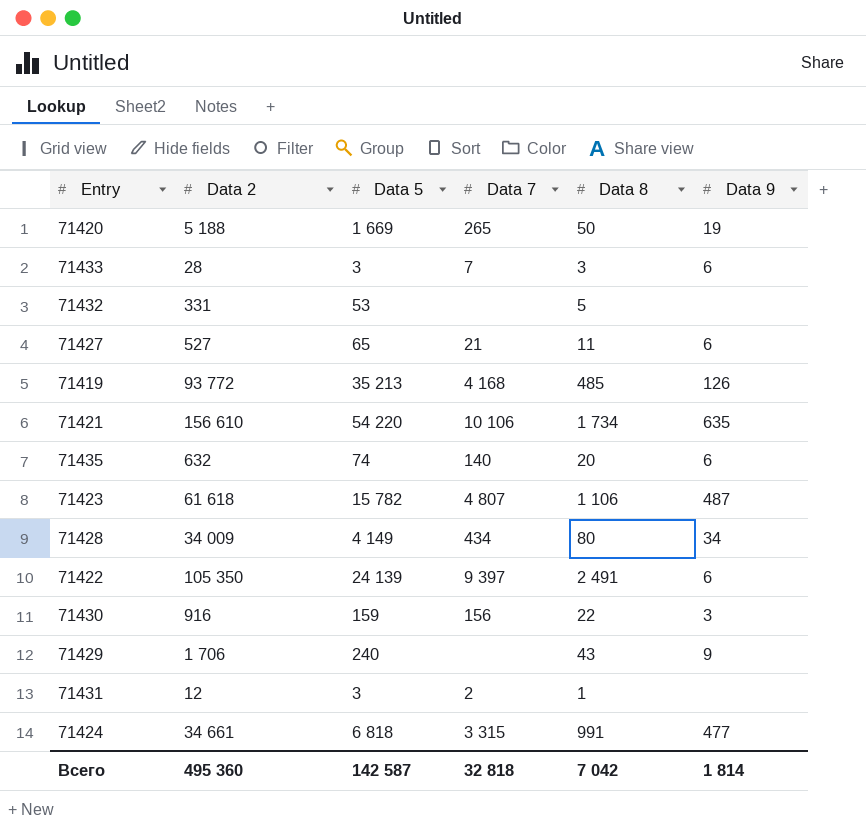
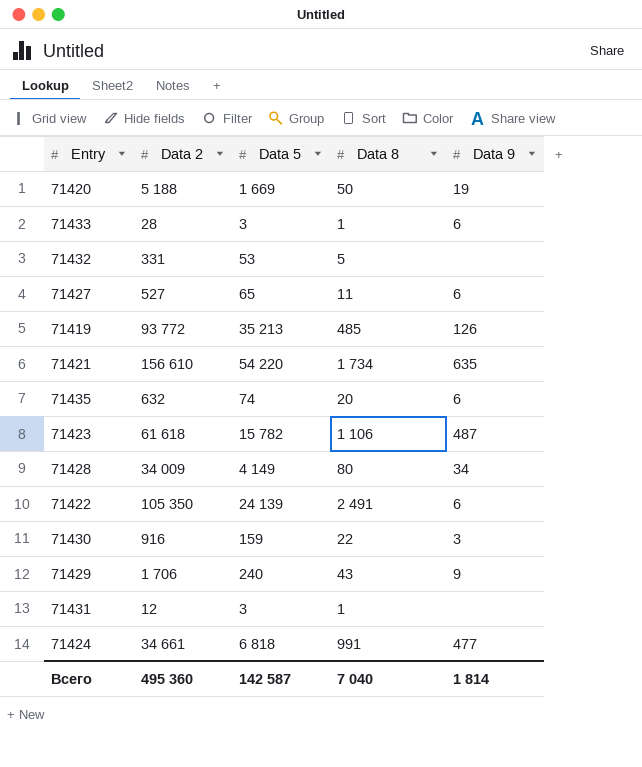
column Data 7 | position: 4 -> none
71433 | Data 8: 3 -> 1
Всего | Data 8: 7 042 -> 7 040

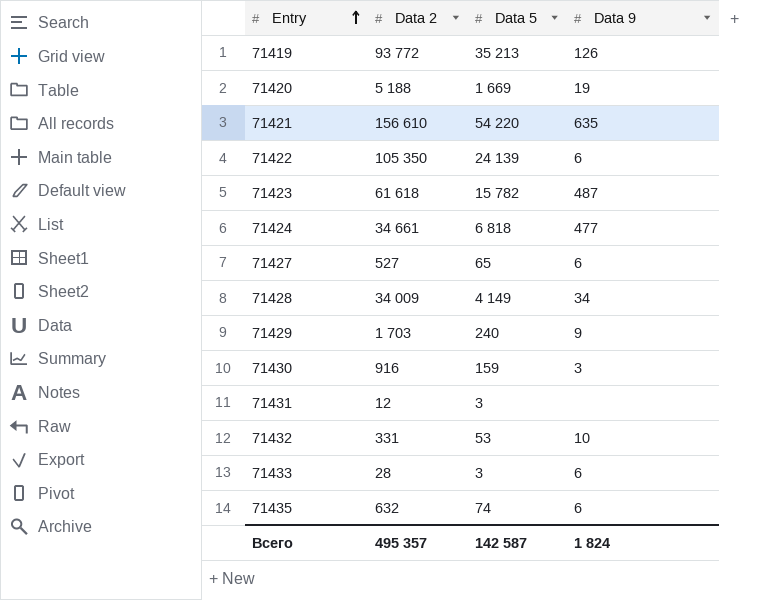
row order: none -> Entry ascending
column Data 8 | position: 4 -> none
71429 | Data 2: 1 706 -> 1 703
71432 | Data 9: none -> 10
Всего | Data 2: 495 360 -> 495 357
Всего | Data 9: 1 814 -> 1 824

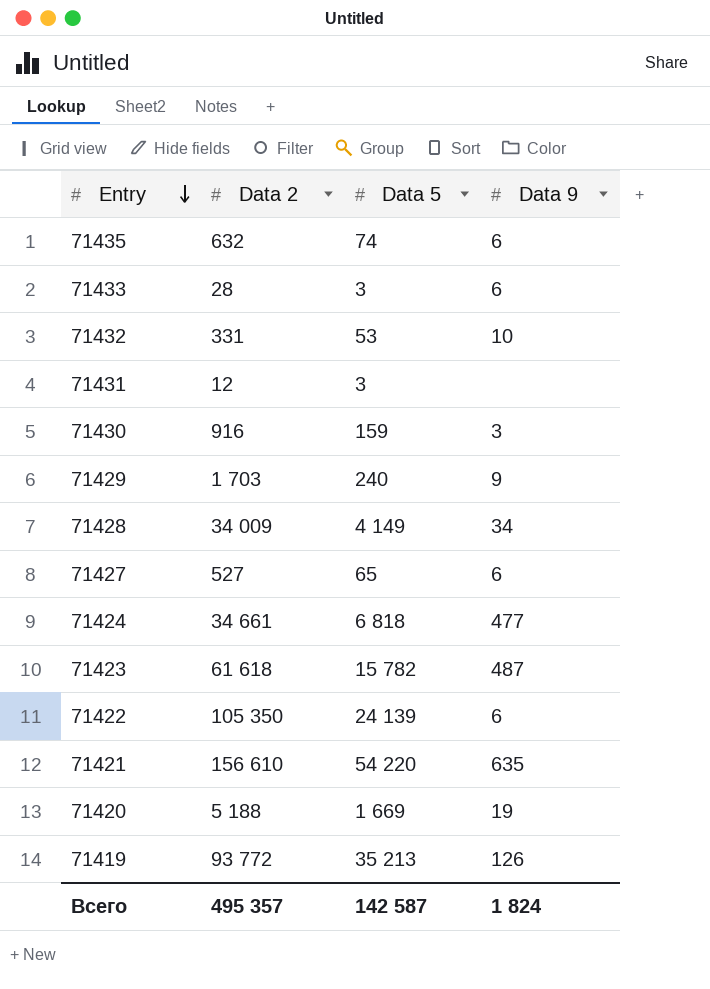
row order: Entry ascending -> Entry descending

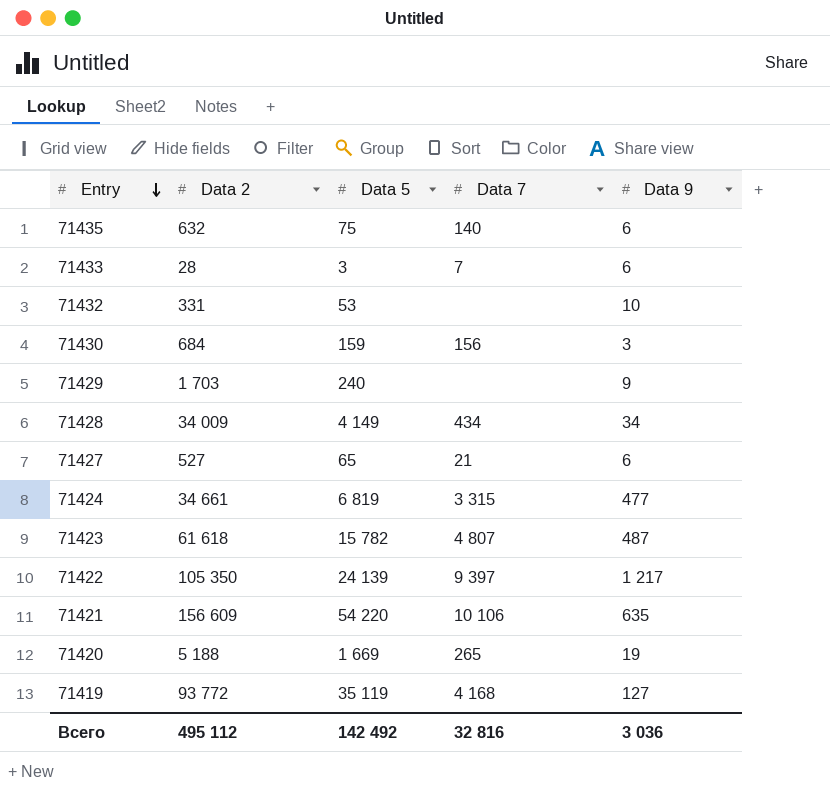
column Data 7 | position: none -> 4
row 71431: 12 | 3 | none -> none
71435 | Data 5: 74 -> 75
71430 | Data 2: 916 -> 684
71424 | Data 5: 6 818 -> 6 819
71422 | Data 9: 6 -> 1 217
71421 | Data 2: 156 610 -> 156 609
71419 | Data 5: 35 213 -> 35 119
71419 | Data 9: 126 -> 127
Всего | Data 2: 495 357 -> 495 112
Всего | Data 5: 142 587 -> 142 492
Всего | Data 9: 1 824 -> 3 036

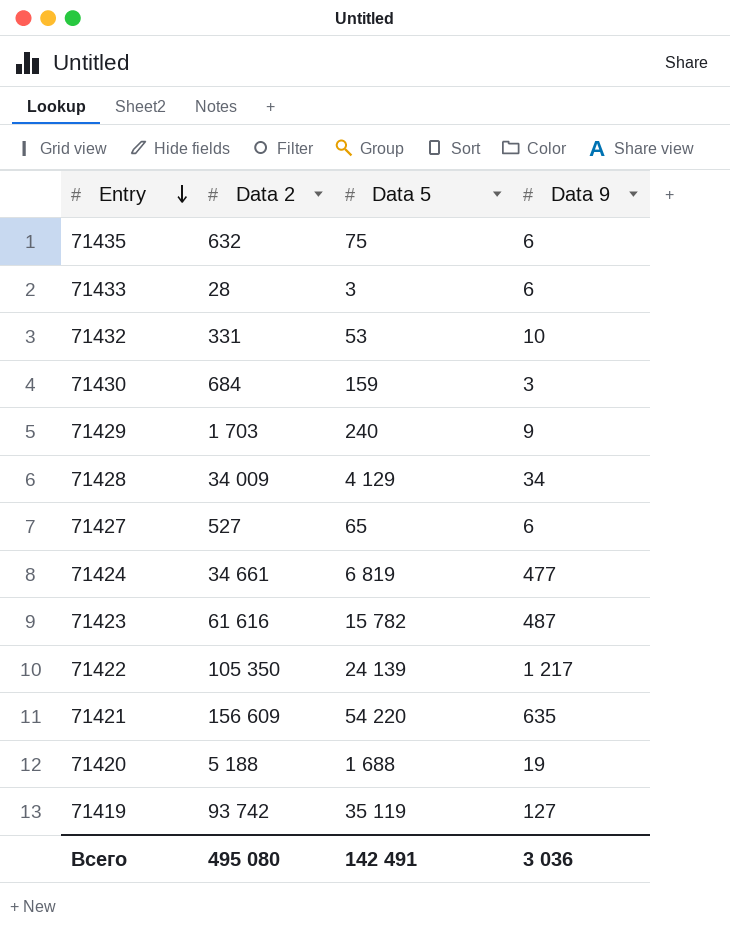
column Data 7 | position: 4 -> none
71428 | Data 5: 4 149 -> 4 129
71423 | Data 2: 61 618 -> 61 616
71420 | Data 5: 1 669 -> 1 688
71419 | Data 2: 93 772 -> 93 742
Всего | Data 2: 495 112 -> 495 080
Всего | Data 5: 142 492 -> 142 491

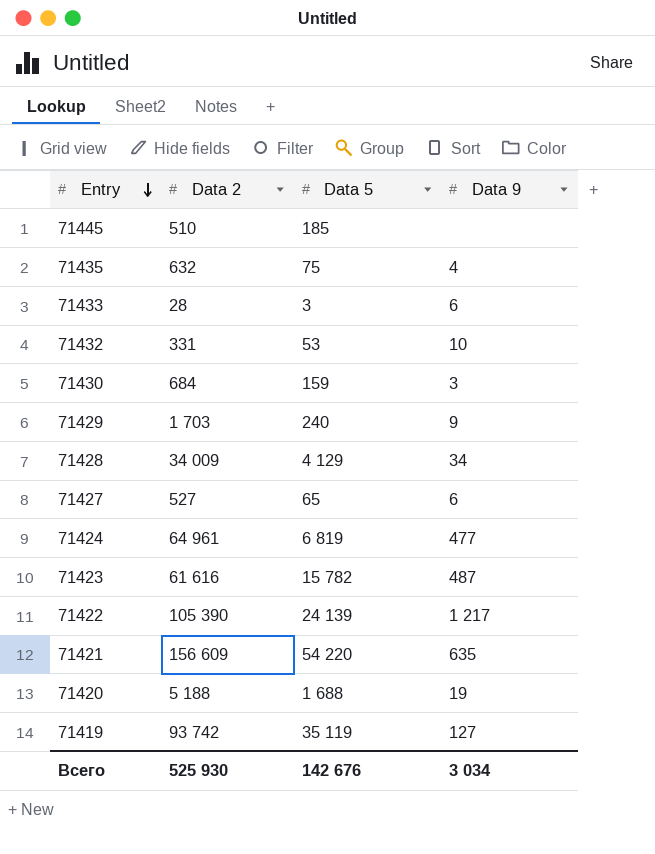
row 71445: none -> 510 | 185 | none
71435 | Data 9: 6 -> 4
71424 | Data 2: 34 661 -> 64 961
71422 | Data 2: 105 350 -> 105 390
Всего | Data 2: 495 080 -> 525 930
Всего | Data 5: 142 491 -> 142 676
Всего | Data 9: 3 036 -> 3 034

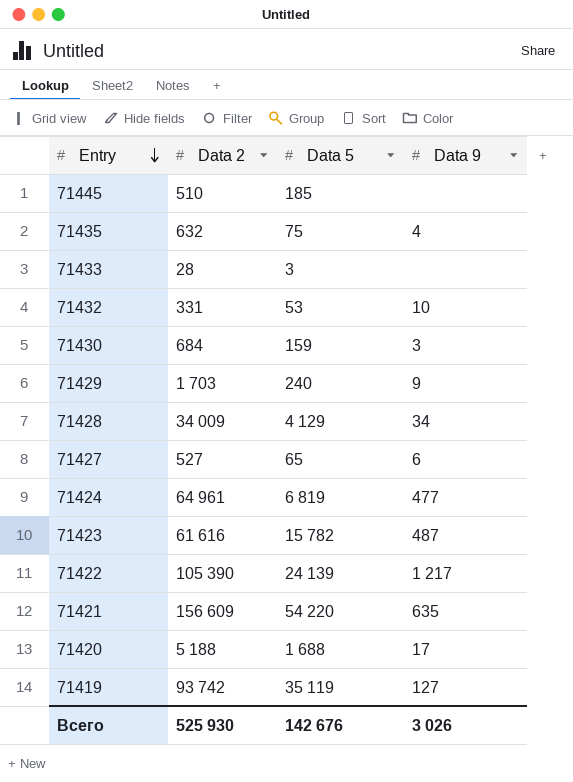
71433 | Data 9: 6 -> none
71420 | Data 9: 19 -> 17
Всего | Data 9: 3 034 -> 3 026

